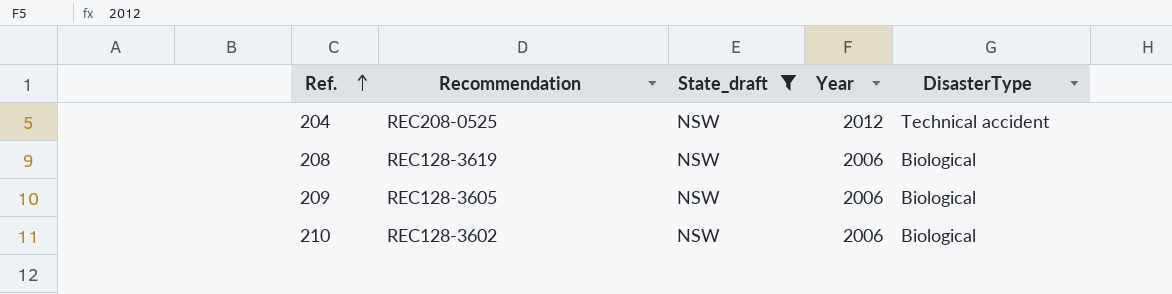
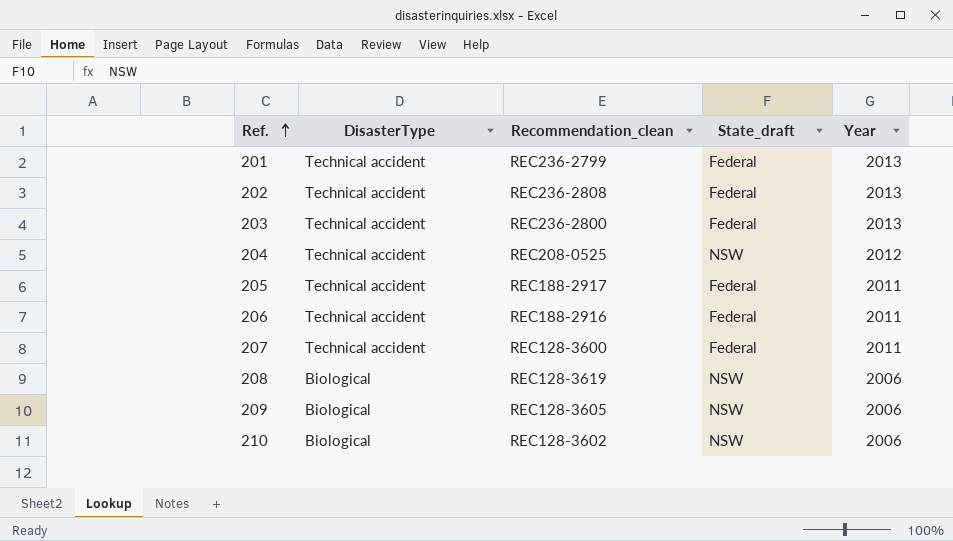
filter: State_draft = NSW -> none
column DisasterType | position: 5 -> 2
column name: Recommendation -> Recommendation_clean

